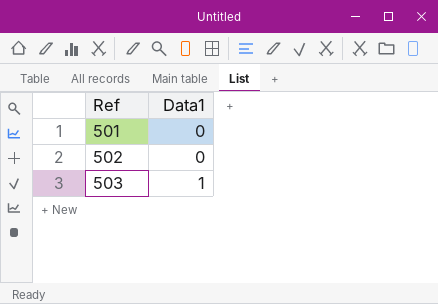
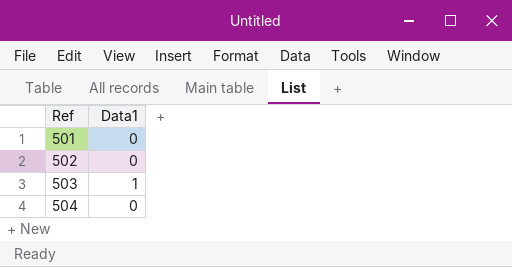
row 504: none -> 0

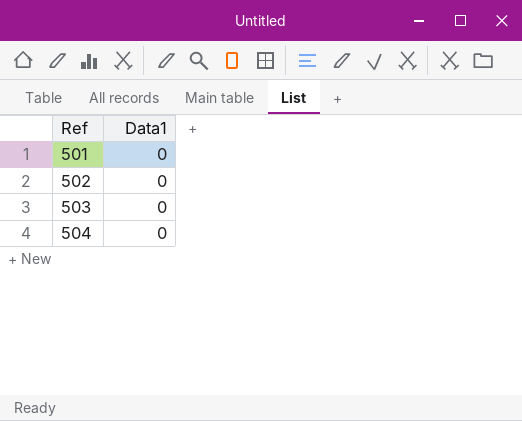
503 | Data1: 1 -> 0

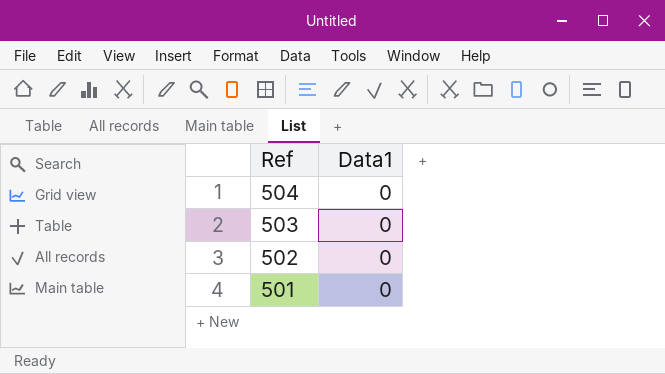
row order: Ref ascending -> Ref descending

